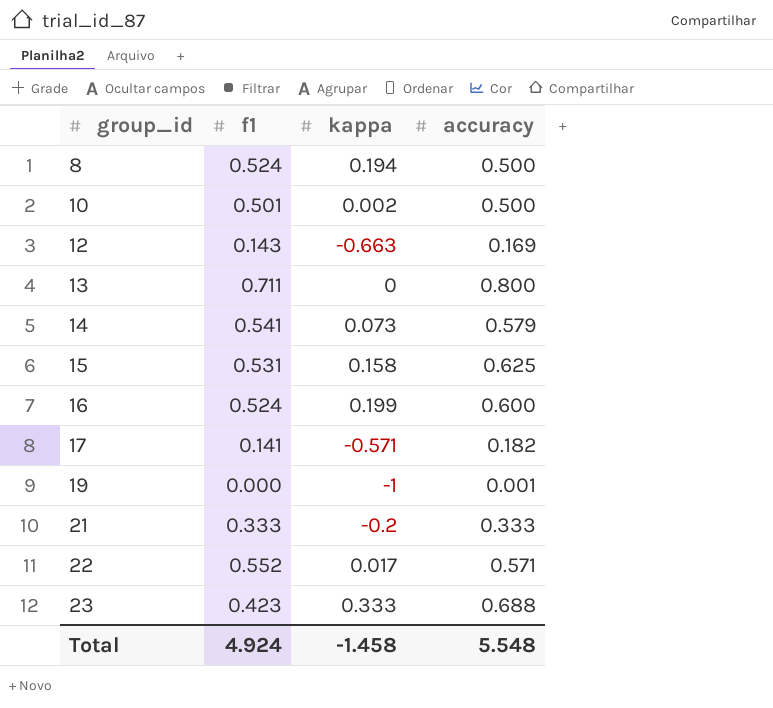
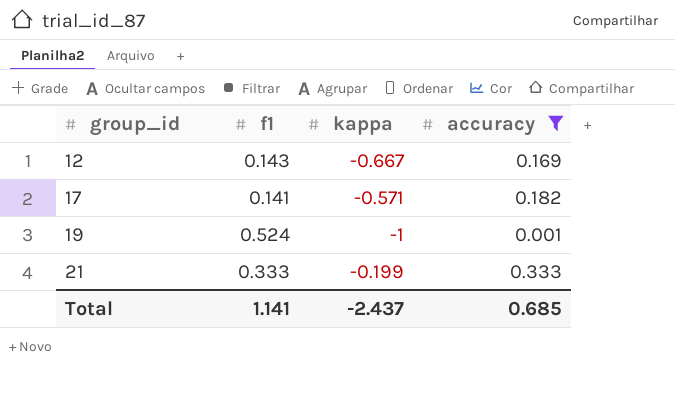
filter: none -> accuracy <= 0.333
12 | kappa: -0.663 -> -0.667
19 | f1: 0.000 -> 0.524
21 | kappa: -0.2 -> -0.199
Total | f1: 4.924 -> 1.141
Total | kappa: -1.458 -> -2.437
Total | accuracy: 5.548 -> 0.685

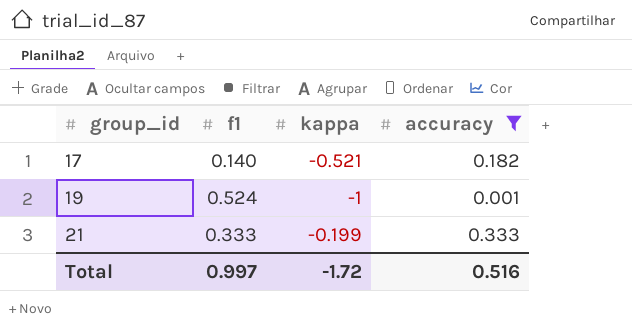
row 12: 0.143 | -0.667 | 0.169 -> none
17 | f1: 0.141 -> 0.140
17 | kappa: -0.571 -> -0.521
Total | f1: 1.141 -> 0.997
Total | kappa: -2.437 -> -1.72
Total | accuracy: 0.685 -> 0.516

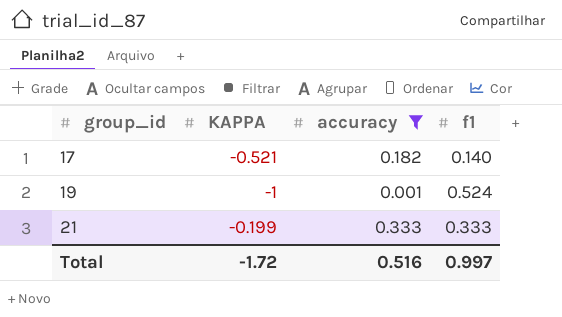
column name: kappa -> KAPPA
column f1 | position: 2 -> 4

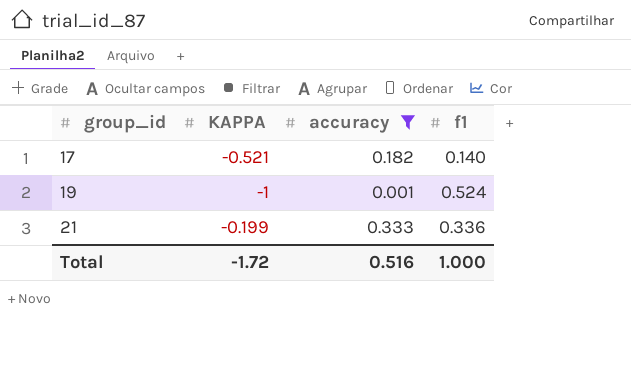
21 | f1: 0.333 -> 0.336
Total | f1: 0.997 -> 1.000

